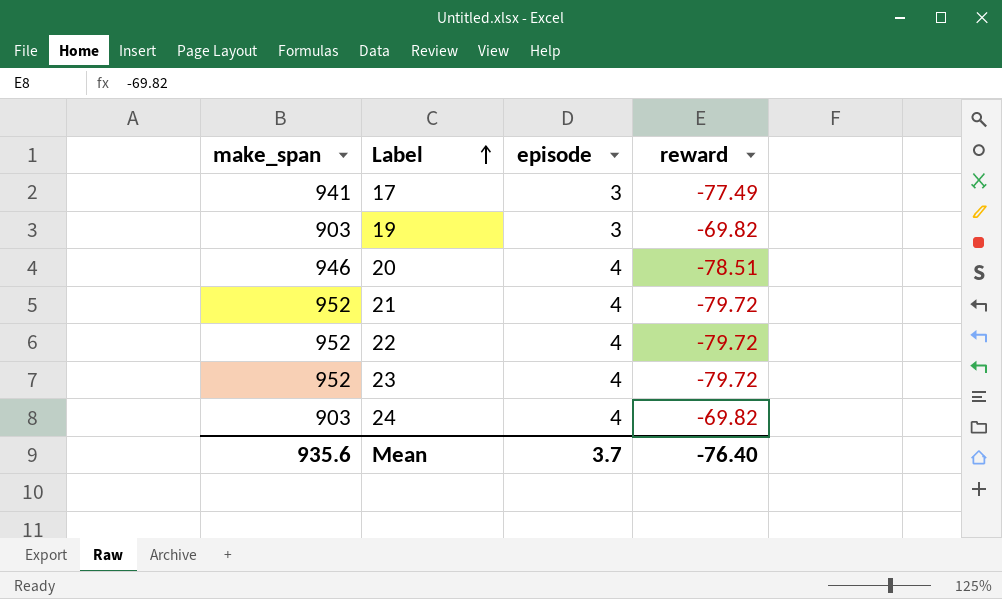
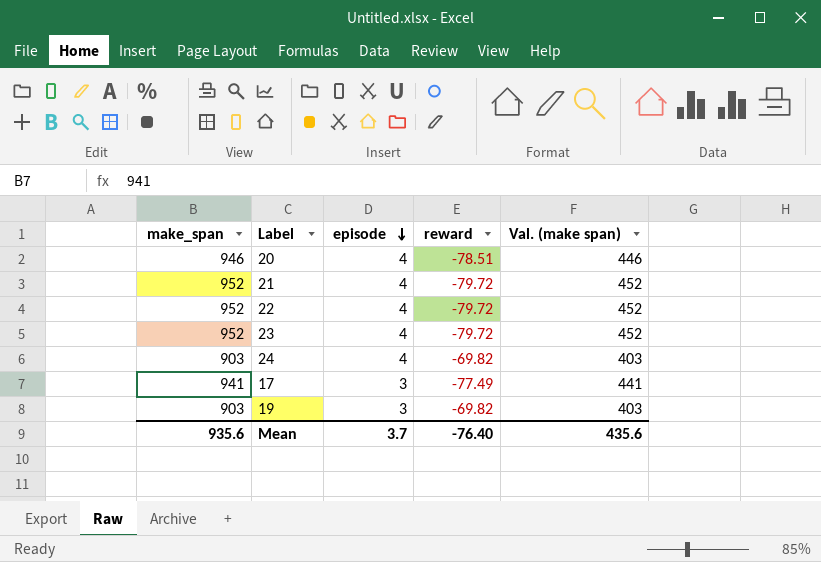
row order: Label ascending -> episode descending
column Val. (make span) | formula: none -> [make_span] - 500

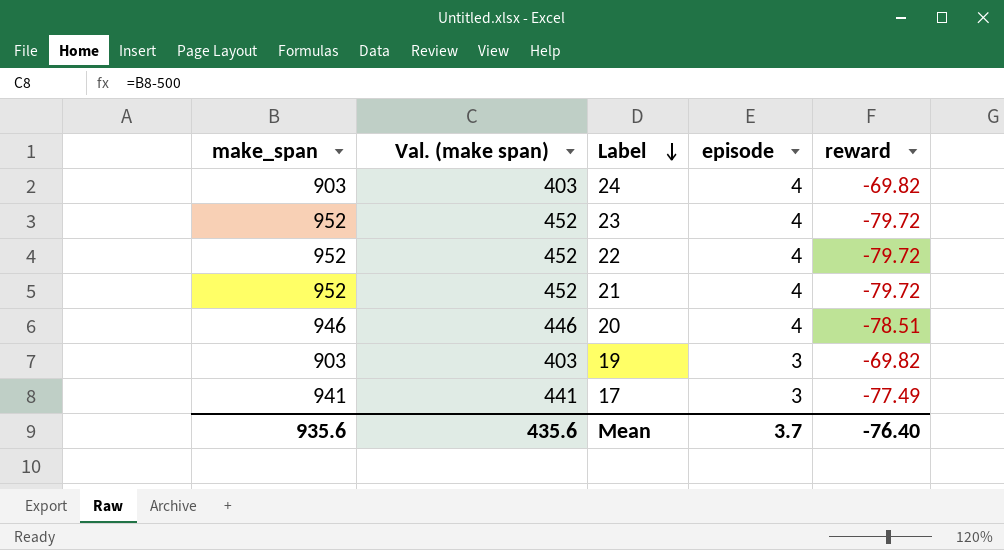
row order: episode descending -> Label descending
column Val. (make span) | position: 5 -> 2

